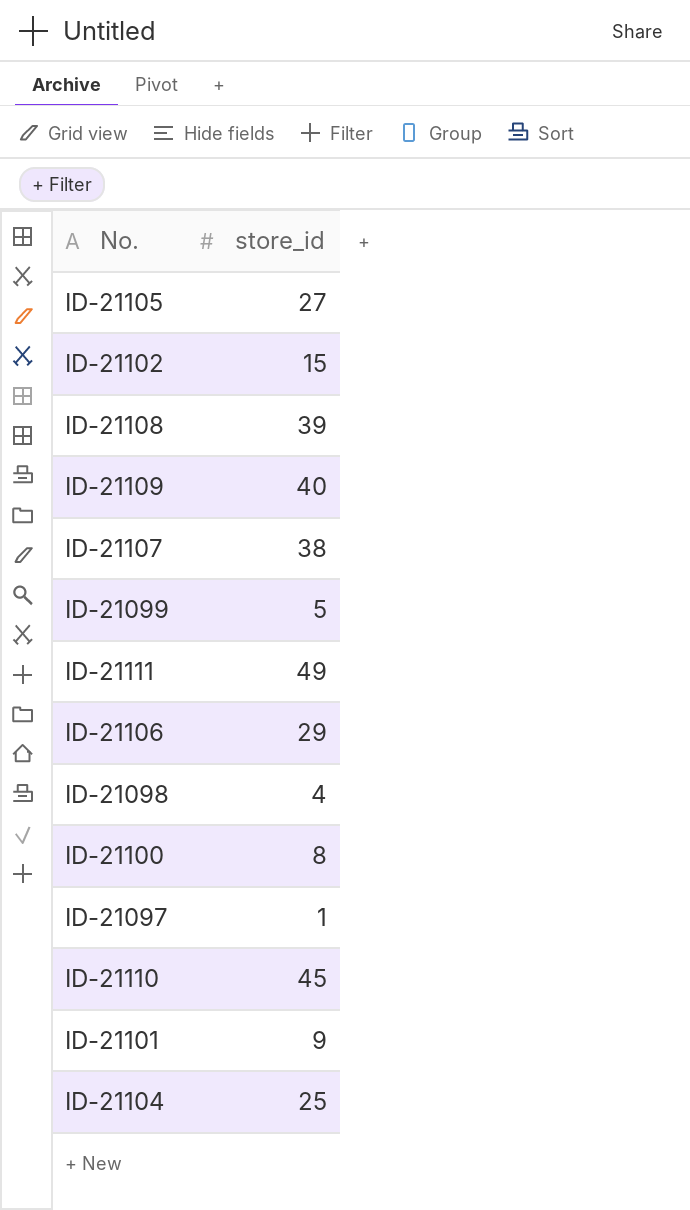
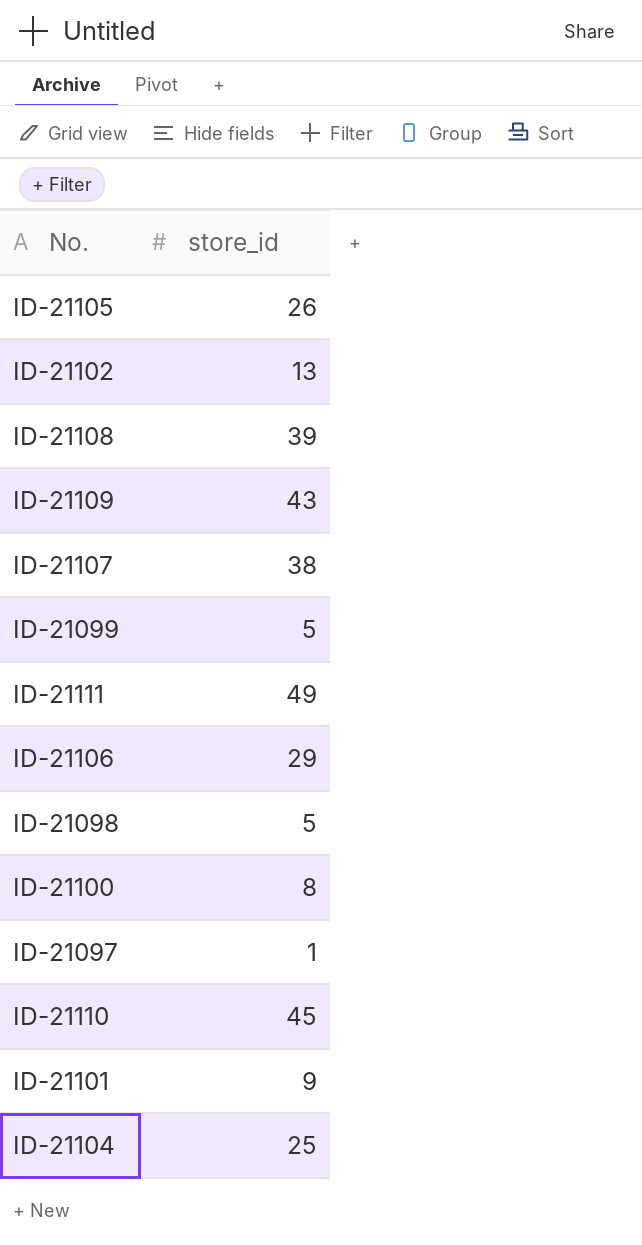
ID-21105 | store_id: 27 -> 26
ID-21102 | store_id: 15 -> 13
ID-21109 | store_id: 40 -> 43
ID-21098 | store_id: 4 -> 5

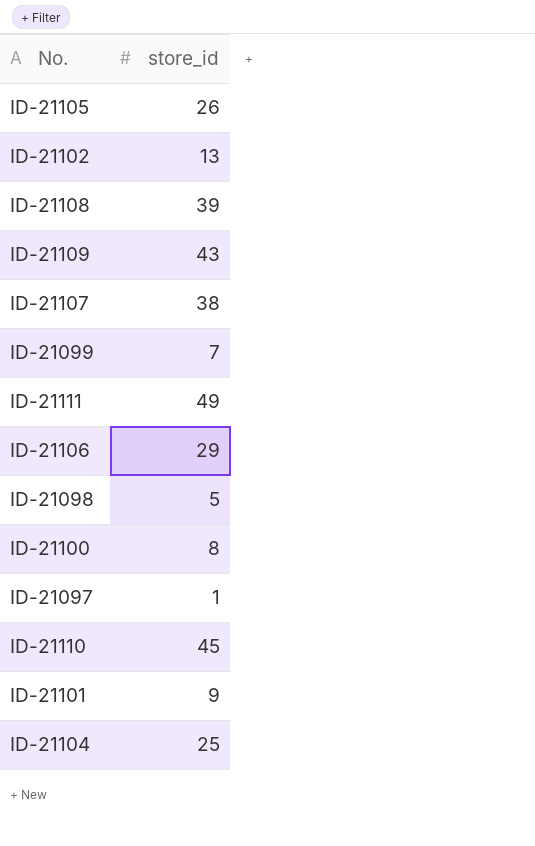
ID-21099 | store_id: 5 -> 7

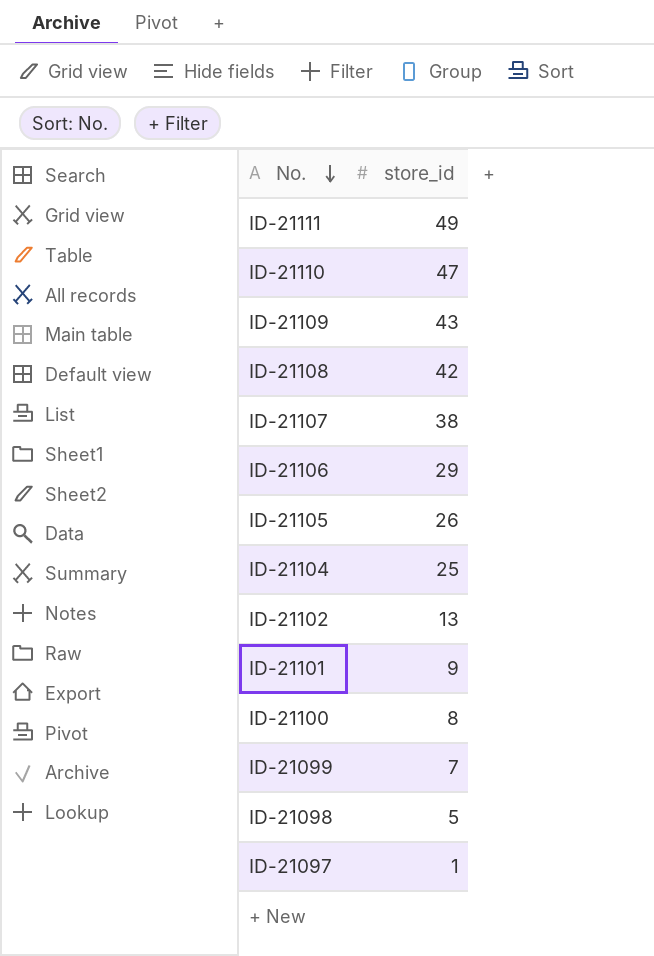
row order: none -> No. descending
ID-21110 | store_id: 45 -> 47
ID-21108 | store_id: 39 -> 42

